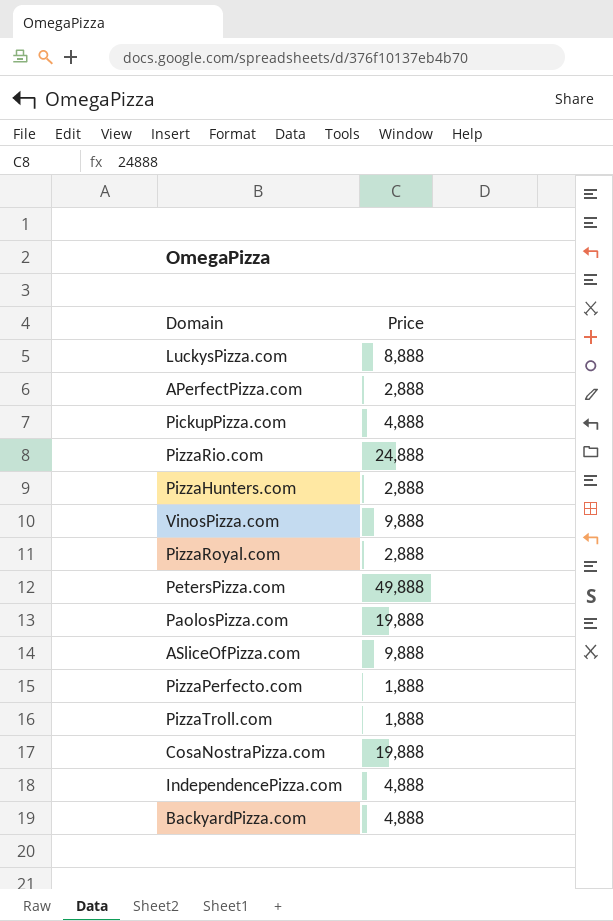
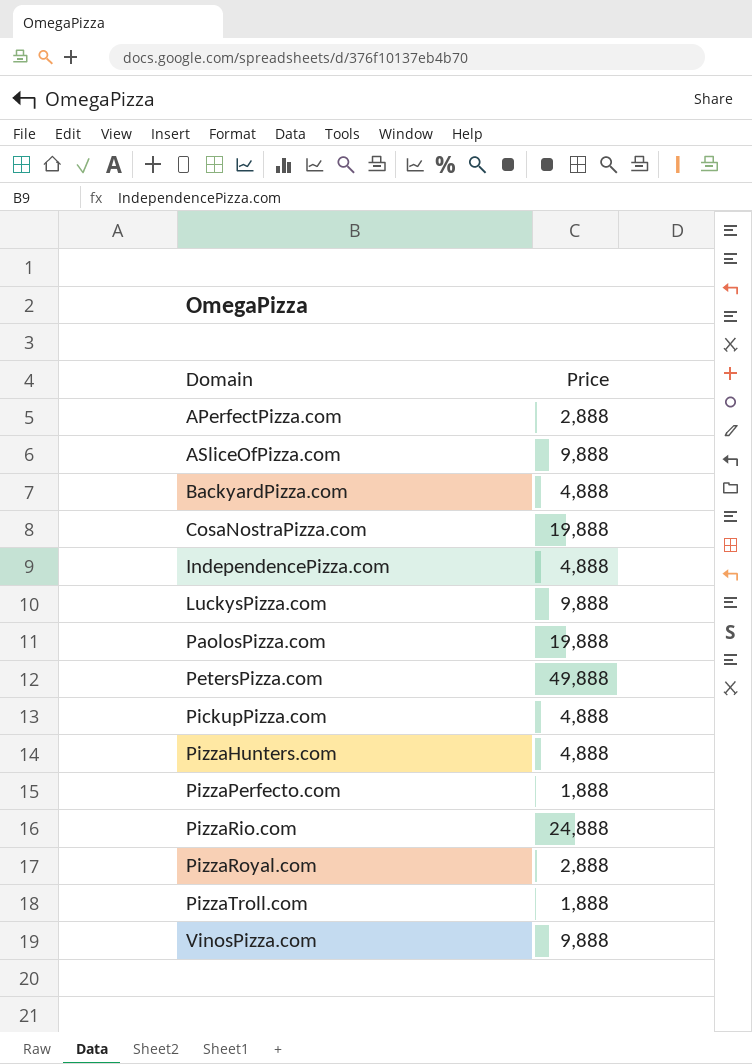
row order: none -> Domain ascending
LuckysPizza.com | Price: 8,888 -> 9,888
PizzaHunters.com | Price: 2,888 -> 4,888

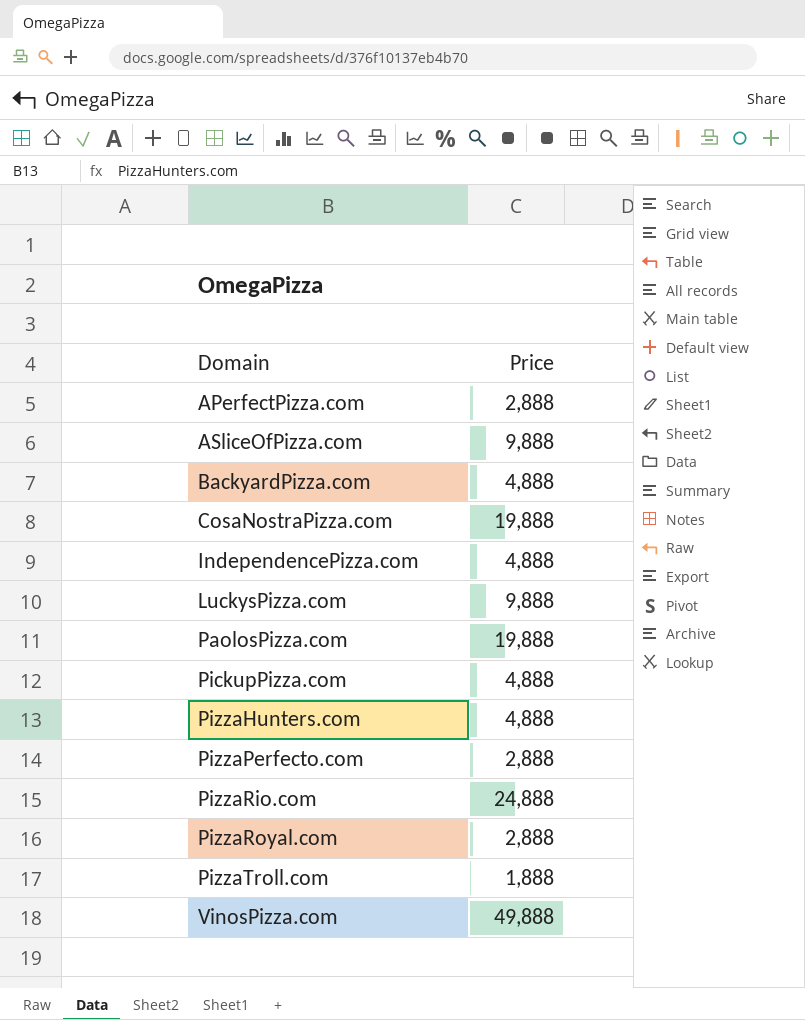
row PetersPizza.com: 49,888 -> none
PizzaPerfecto.com | Price: 1,888 -> 2,888
VinosPizza.com | Price: 9,888 -> 49,888

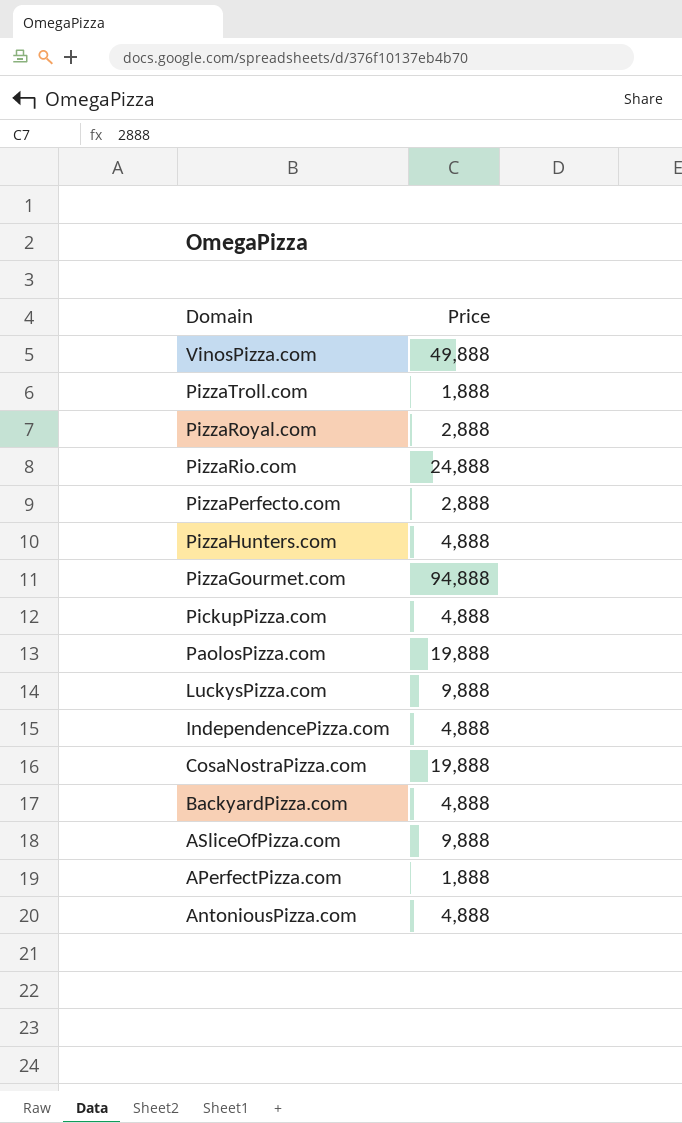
row order: Domain ascending -> Domain descending
row PizzaGourmet.com: none -> 94,888
APerfectPizza.com | Price: 2,888 -> 1,888
row AntoniousPizza.com: none -> 4,888

